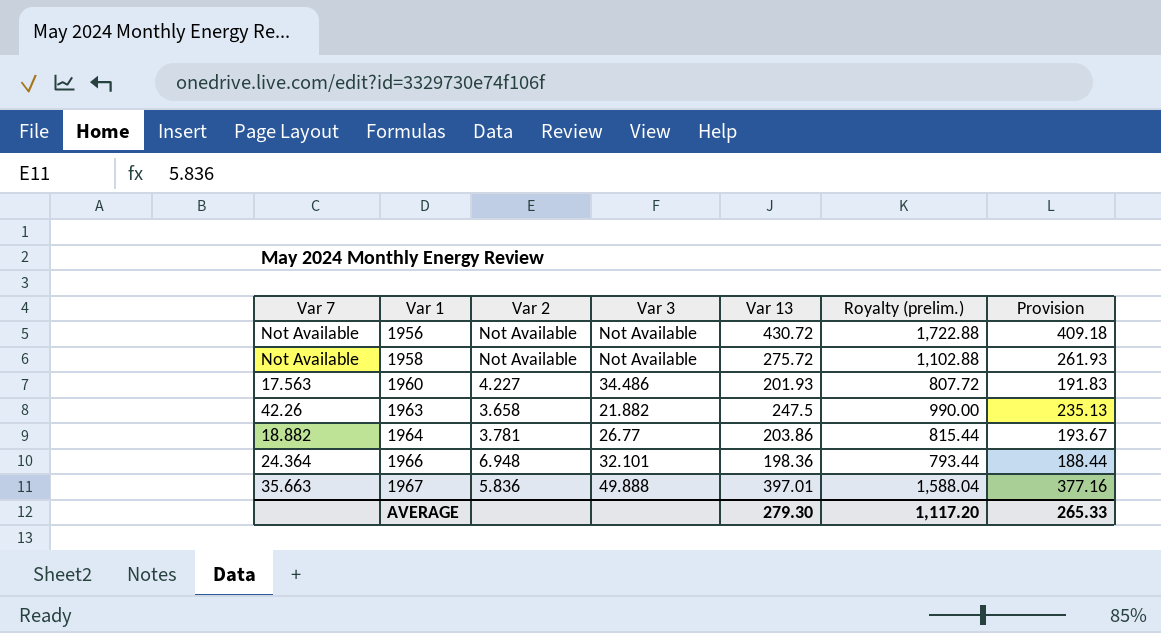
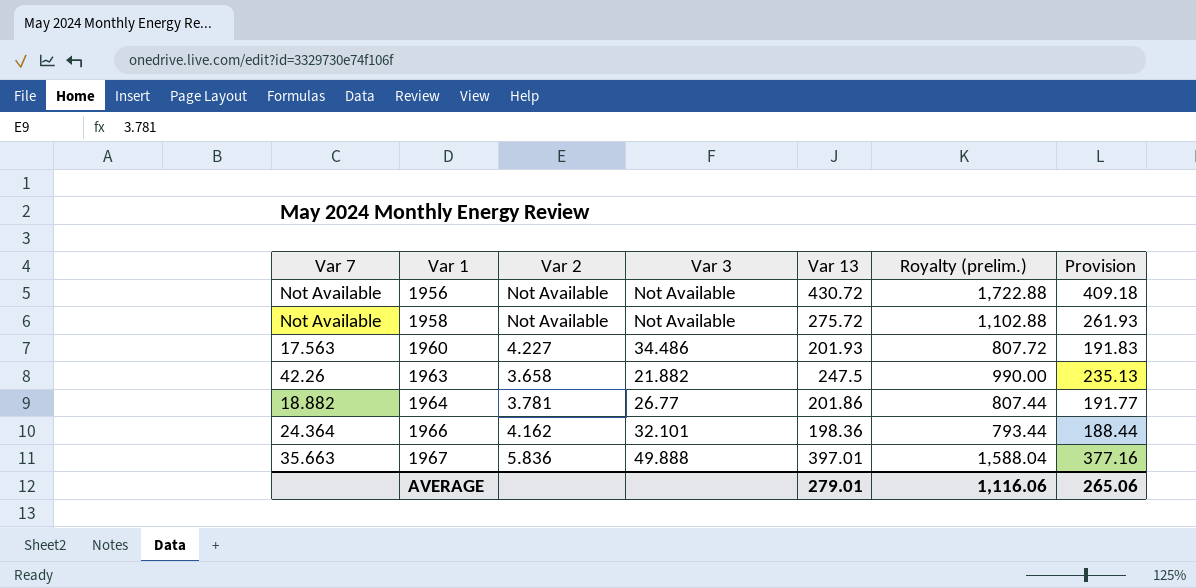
1964 | Var 13: 203.86 -> 201.86
1964 | Royalty (prelim.): 815.44 -> 807.44
1964 | Provision: 193.67 -> 191.77
1966 | Var 2: 6.948 -> 4.162
AVERAGE | Var 13: 279.30 -> 279.01
AVERAGE | Royalty (prelim.): 1,117.20 -> 1,116.06
AVERAGE | Provision: 265.33 -> 265.06

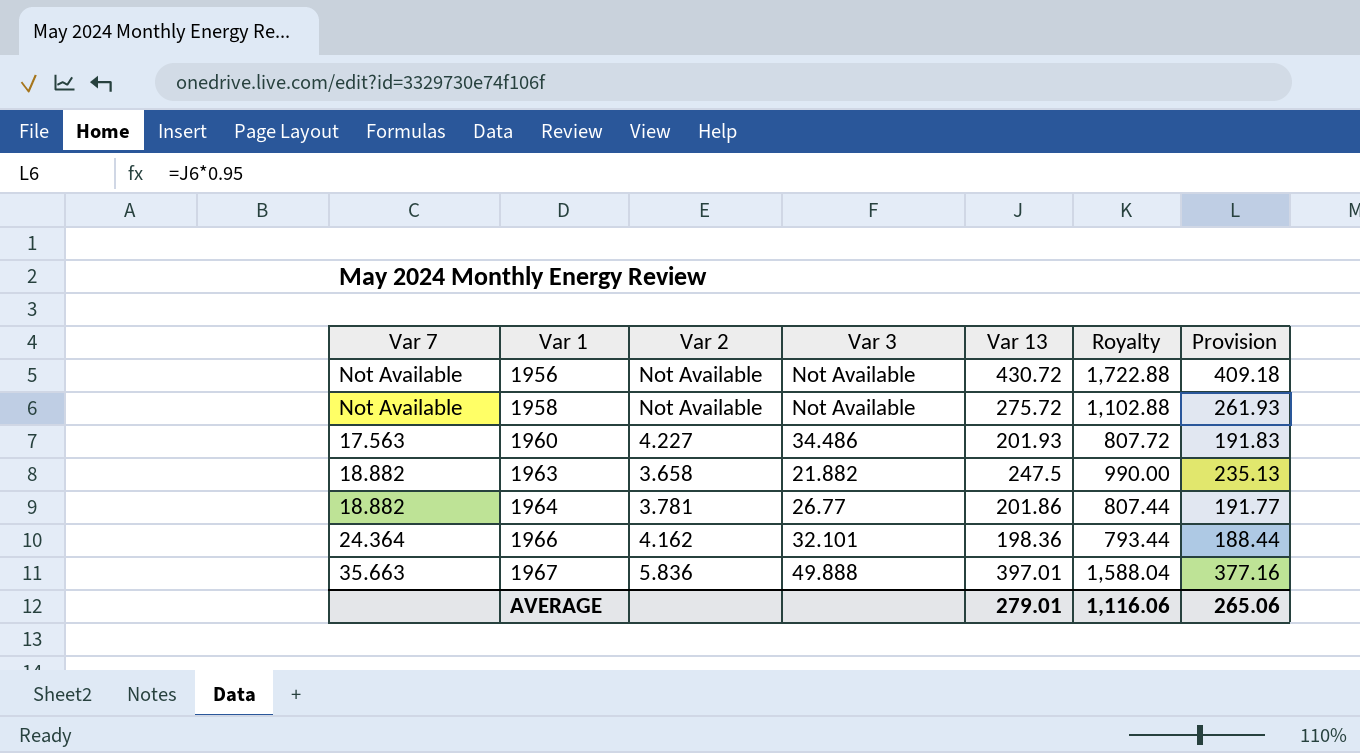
column name: Royalty (prelim.) -> Royalty
1963 | Var 7: 42.26 -> 18.882

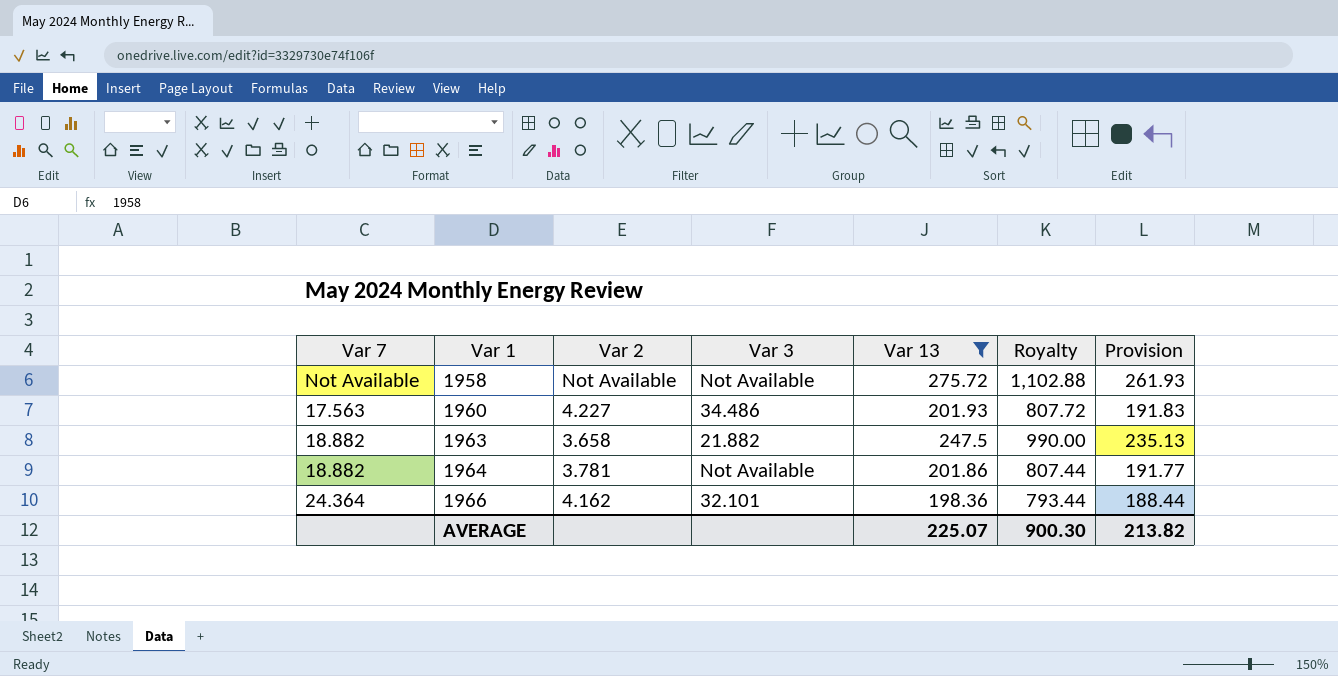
filter: none -> Var 13 <= 275.72
1964 | Var 3: 26.77 -> Not Available
AVERAGE | Var 13: 279.01 -> 225.07
AVERAGE | Royalty: 1,116.06 -> 900.30
AVERAGE | Provision: 265.06 -> 213.82

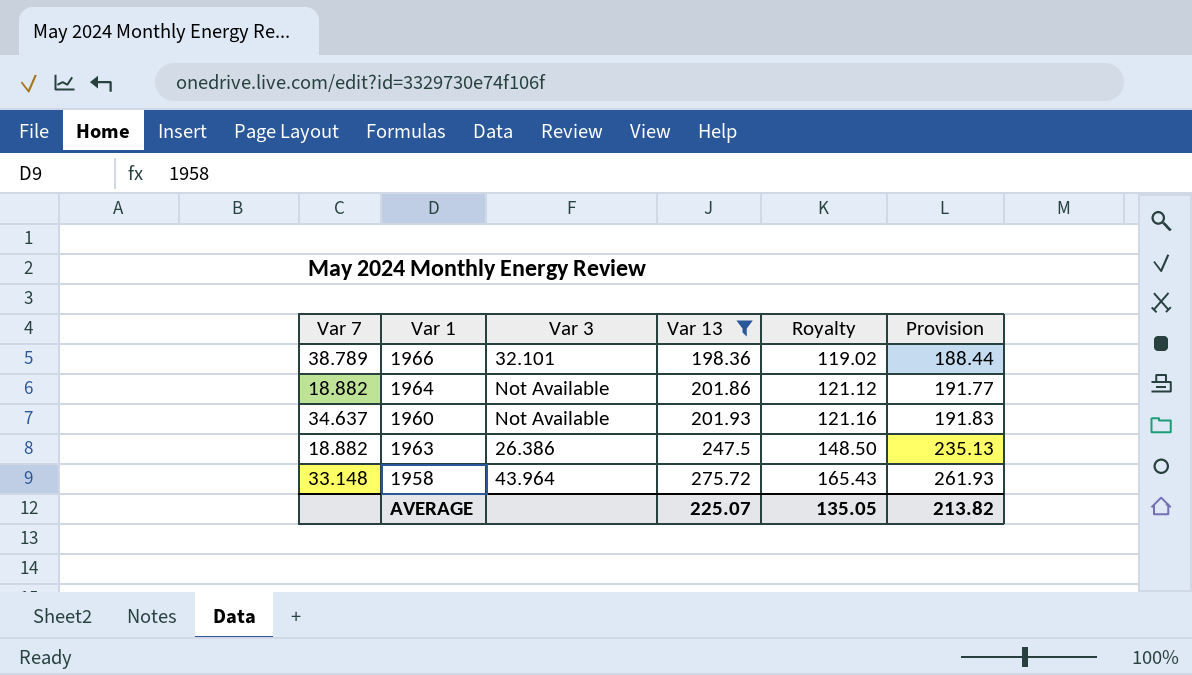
row order: Var 1 ascending -> Var 13 ascending
column Var 2 | position: 3 -> none
column Royalty | formula: [Var 13] * 4 -> [Var 13] * 0.6
1966 | Var 7: 24.364 -> 38.789
1960 | Var 7: 17.563 -> 34.637
1960 | Var 3: 34.486 -> Not Available
1963 | Var 3: 21.882 -> 26.386
1958 | Var 7: Not Available -> 33.148
1958 | Var 3: Not Available -> 43.964
AVERAGE | Royalty: 900.30 -> 135.05

